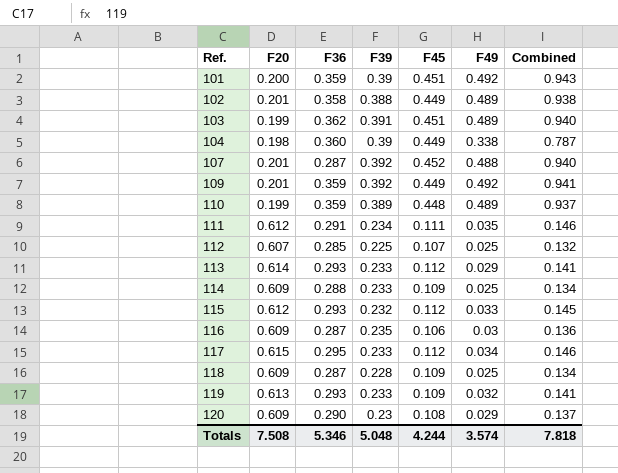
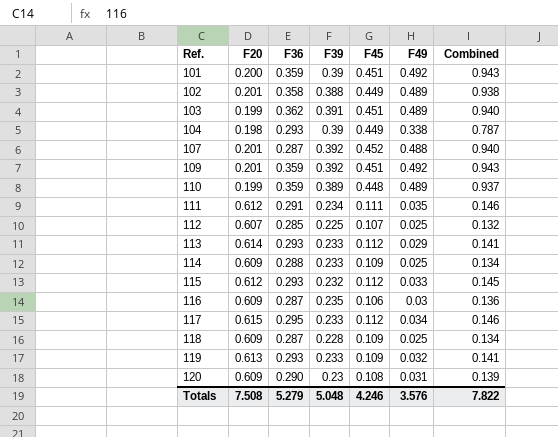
104 | F36: 0.360 -> 0.293
109 | F45: 0.449 -> 0.451
109 | Combined: 0.941 -> 0.943
120 | F49: 0.029 -> 0.031
120 | Combined: 0.137 -> 0.139
Totals | F36: 5.346 -> 5.279
Totals | F45: 4.244 -> 4.246
Totals | F49: 3.574 -> 3.576
Totals | Combined: 7.818 -> 7.822

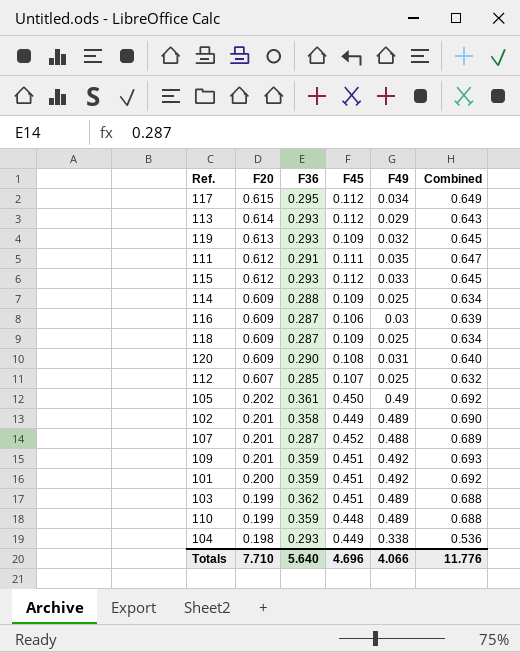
row order: Ref. ascending -> F20 descending
column F39 | position: 4 -> none
column Combined | formula: [F45] + [F49] -> [F20] + [F49]
row 105: none -> 0.202 | 0.361 | 0.450 | 0.49 | 0.692
Totals | F20: 7.508 -> 7.710
Totals | F36: 5.279 -> 5.640
Totals | F45: 4.246 -> 4.696
Totals | F49: 3.576 -> 4.066
Totals | Combined: 7.822 -> 11.776

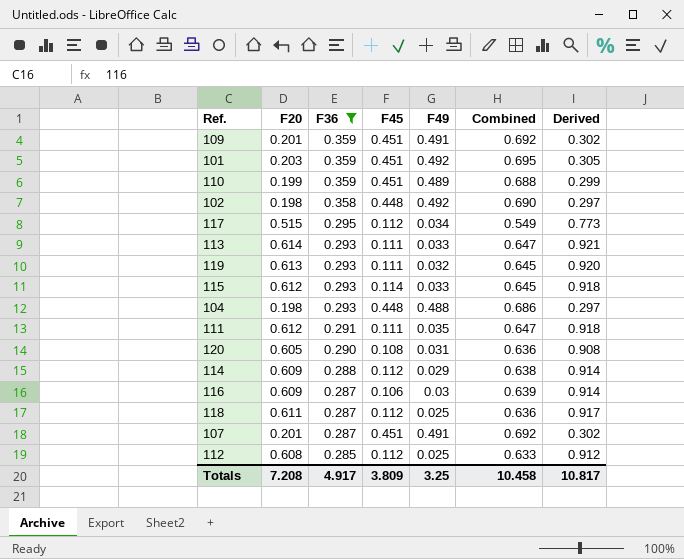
filter: none -> F36 <= 0.359
row order: F20 descending -> F36 descending
column Derived | formula: none -> [F20] * 1.5
109 | F49: 0.492 -> 0.491
109 | Combined: 0.693 -> 0.692
101 | F20: 0.200 -> 0.203
101 | Combined: 0.692 -> 0.695
110 | F45: 0.448 -> 0.451
102 | F20: 0.201 -> 0.198
102 | F45: 0.449 -> 0.448
102 | F49: 0.489 -> 0.492
117 | F20: 0.615 -> 0.515
117 | Combined: 0.649 -> 0.549
113 | F45: 0.112 -> 0.111
113 | F49: 0.029 -> 0.033
113 | Combined: 0.643 -> 0.647
119 | F45: 0.109 -> 0.111
115 | F45: 0.112 -> 0.114
104 | F45: 0.449 -> 0.448
104 | F49: 0.338 -> 0.488
104 | Combined: 0.536 -> 0.686
120 | F20: 0.609 -> 0.605
120 | Combined: 0.640 -> 0.636
114 | F45: 0.109 -> 0.112
114 | F49: 0.025 -> 0.029
114 | Combined: 0.634 -> 0.638
118 | F20: 0.609 -> 0.611
118 | F45: 0.109 -> 0.112
118 | Combined: 0.634 -> 0.636
107 | F45: 0.452 -> 0.451
107 | F49: 0.488 -> 0.491
107 | Combined: 0.689 -> 0.692
112 | F20: 0.607 -> 0.608
112 | F45: 0.107 -> 0.112
112 | Combined: 0.632 -> 0.633
Totals | F20: 7.710 -> 7.208
Totals | F36: 5.640 -> 4.917
Totals | F45: 4.696 -> 3.809
Totals | F49: 4.066 -> 3.25
Totals | Combined: 11.776 -> 10.458

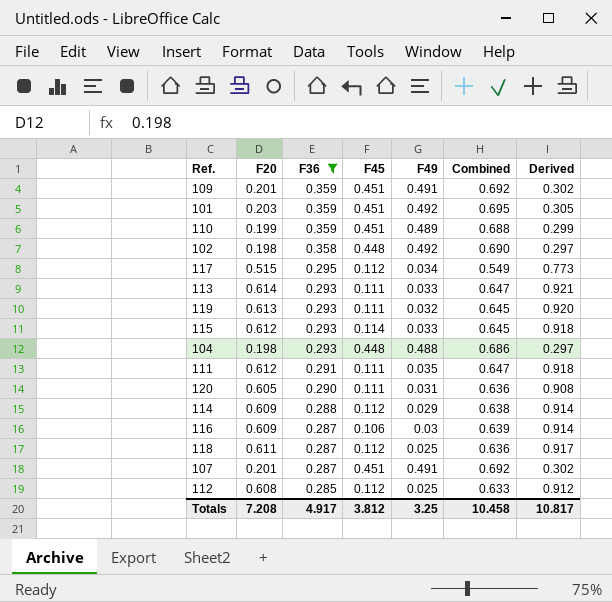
120 | F45: 0.108 -> 0.111
Totals | F45: 3.809 -> 3.812

